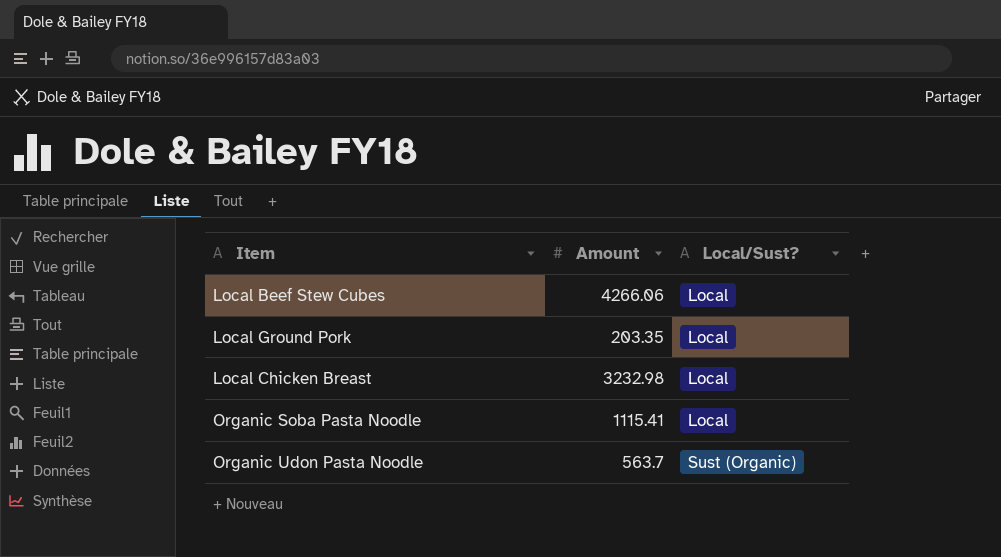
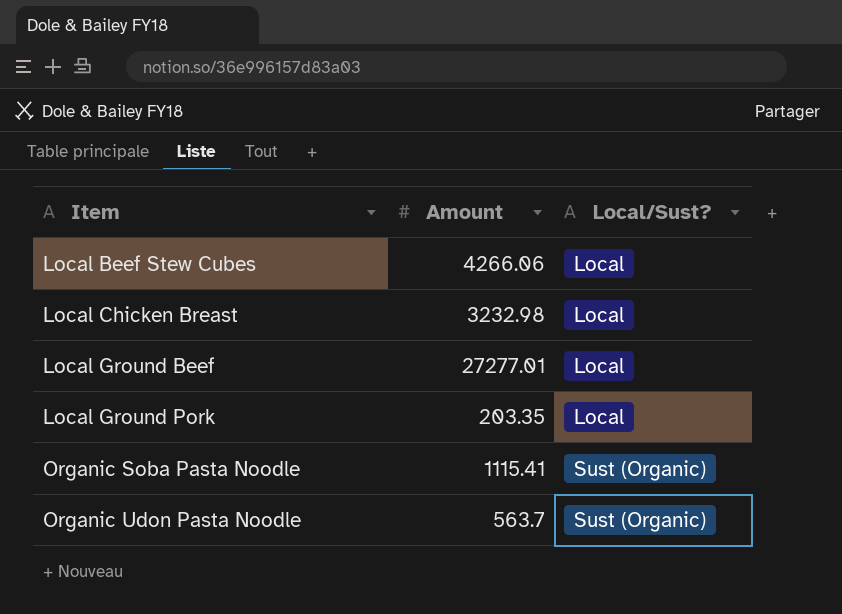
row order: Local/Sust? ascending -> Item ascending
row Local Ground Beef: none -> 27277.01 | Local
Organic Soba Pasta Noodle | Local/Sust?: Local -> Sust (Organic)

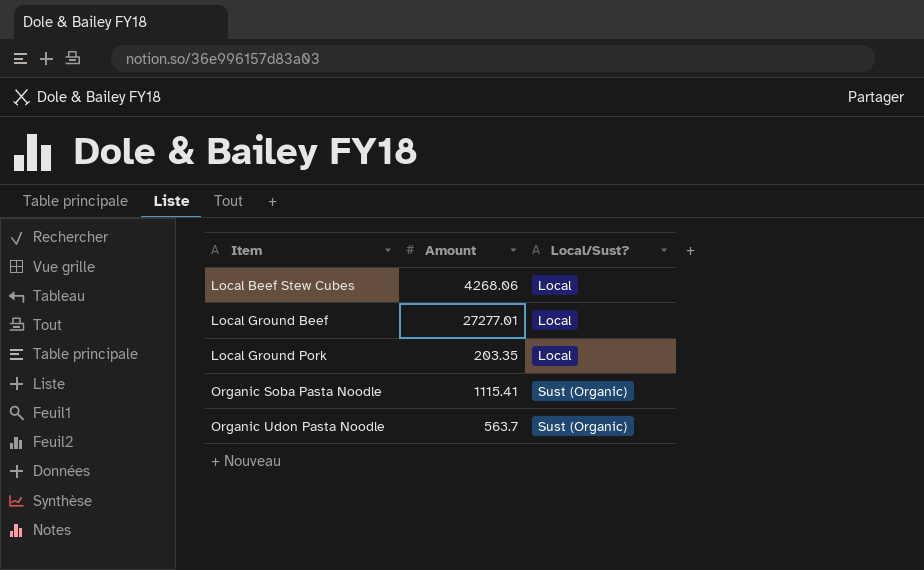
row Local Chicken Breast: 3232.98 | Local -> none
Local Beef Stew Cubes | Amount: 4266.06 -> 4268.06

